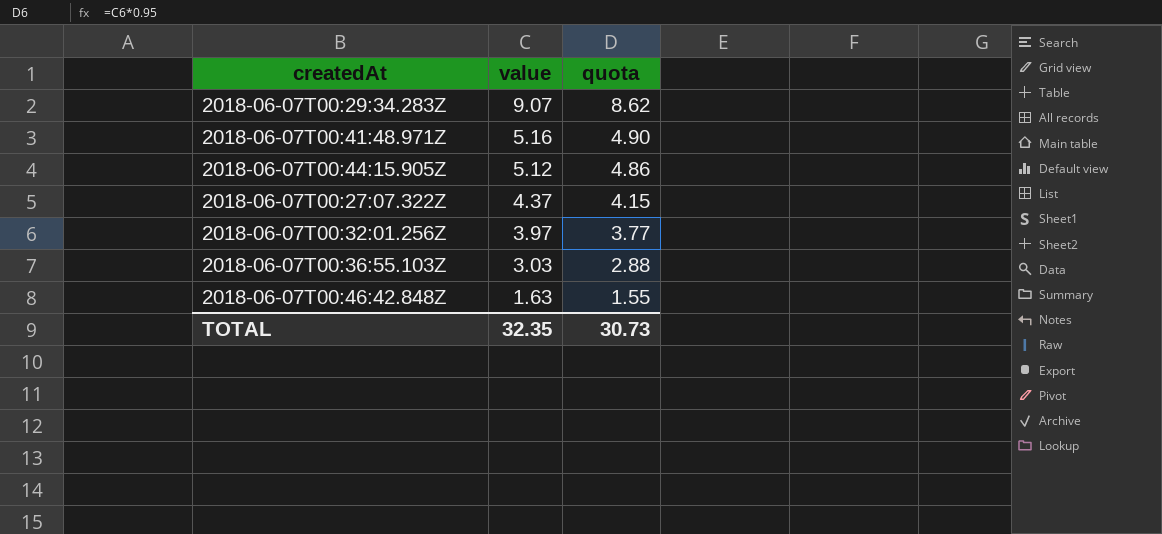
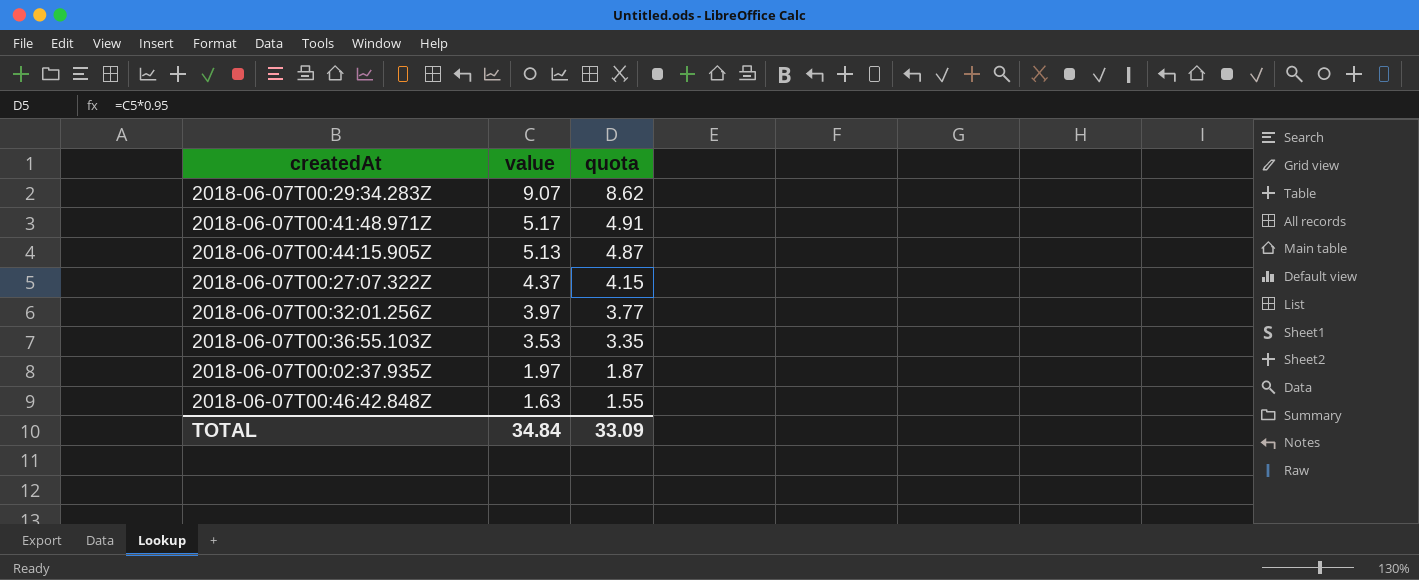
2018-06-07T00:41:48.971Z | value: 5.16 -> 5.17
2018-06-07T00:41:48.971Z | quota: 4.90 -> 4.91
2018-06-07T00:44:15.905Z | value: 5.12 -> 5.13
2018-06-07T00:44:15.905Z | quota: 4.86 -> 4.87
2018-06-07T00:36:55.103Z | value: 3.03 -> 3.53
2018-06-07T00:36:55.103Z | quota: 2.88 -> 3.35
row 2018-06-07T00:02:37.935Z: none -> 1.97 | 1.87
TOTAL | value: 32.35 -> 34.84
TOTAL | quota: 30.73 -> 33.09

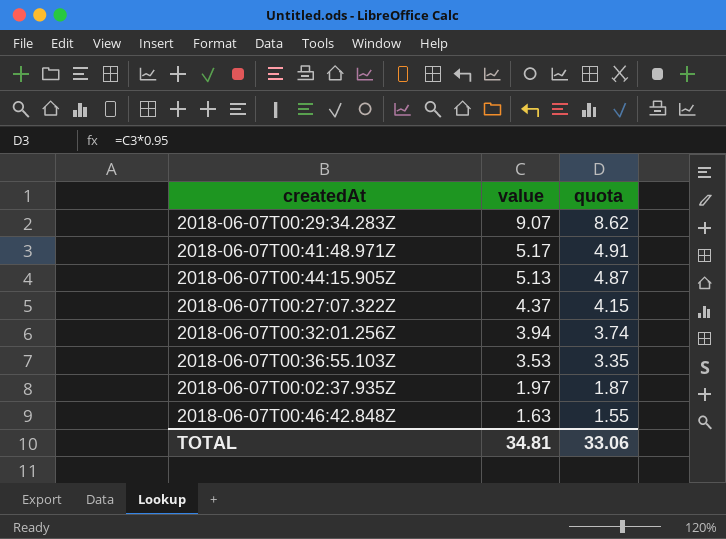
2018-06-07T00:32:01.256Z | value: 3.97 -> 3.94
2018-06-07T00:32:01.256Z | quota: 3.77 -> 3.74
TOTAL | value: 34.84 -> 34.81
TOTAL | quota: 33.09 -> 33.06

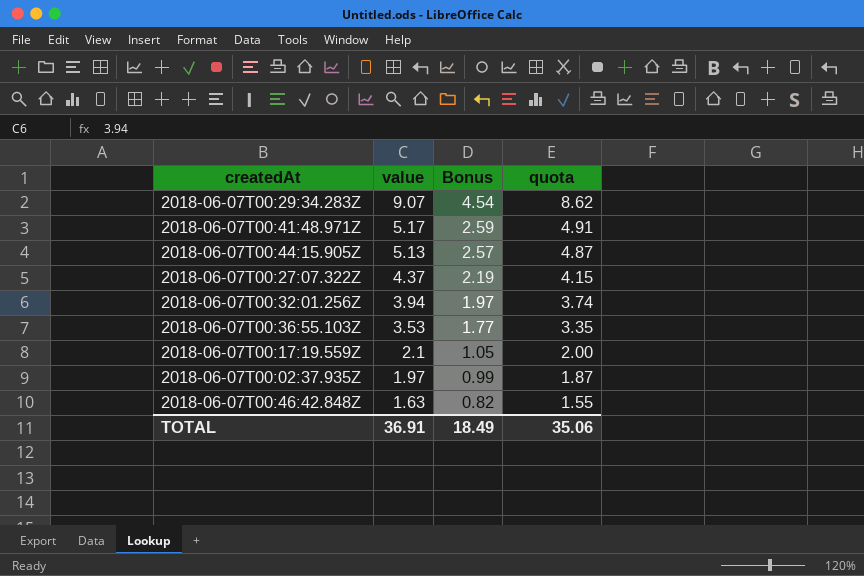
column Bonus | formula: none -> [value] * 0.5
row 2018-06-07T00:17:19.559Z: none -> 2.1 | 1.05 | 2.00
TOTAL | value: 34.81 -> 36.91
TOTAL | quota: 33.06 -> 35.06

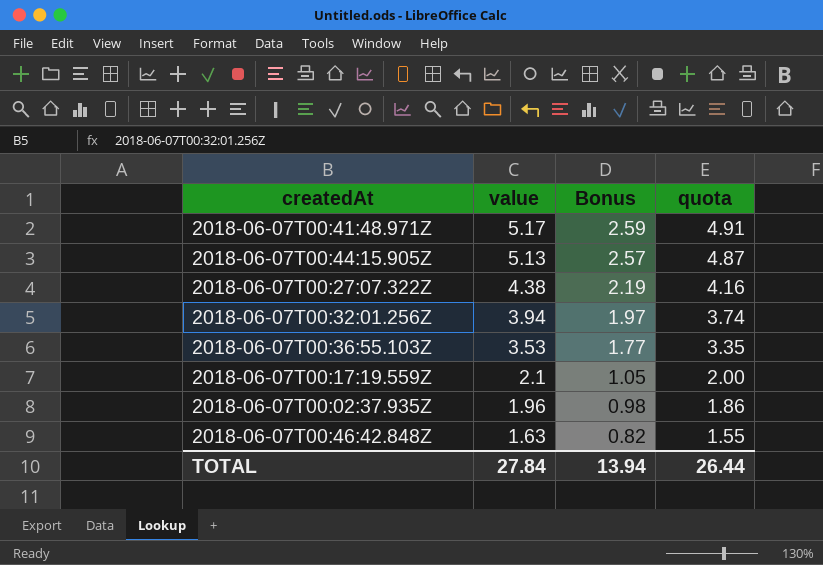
row 2018-06-07T00:29:34.283Z: 9.07 | 4.54 | 8.62 -> none
2018-06-07T00:27:07.322Z | value: 4.37 -> 4.38
2018-06-07T00:27:07.322Z | quota: 4.15 -> 4.16
2018-06-07T00:02:37.935Z | value: 1.97 -> 1.96
2018-06-07T00:02:37.935Z | Bonus: 0.99 -> 0.98
2018-06-07T00:02:37.935Z | quota: 1.87 -> 1.86
TOTAL | value: 36.91 -> 27.84
TOTAL | Bonus: 18.49 -> 13.94
TOTAL | quota: 35.06 -> 26.44

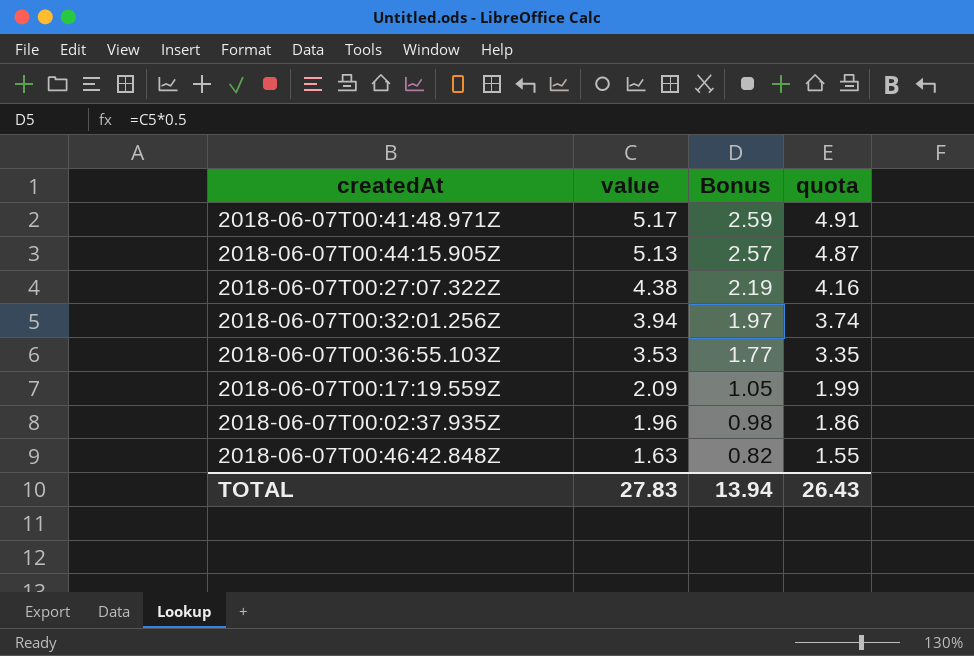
2018-06-07T00:17:19.559Z | value: 2.1 -> 2.09
2018-06-07T00:17:19.559Z | quota: 2.00 -> 1.99
TOTAL | value: 27.84 -> 27.83
TOTAL | quota: 26.44 -> 26.43

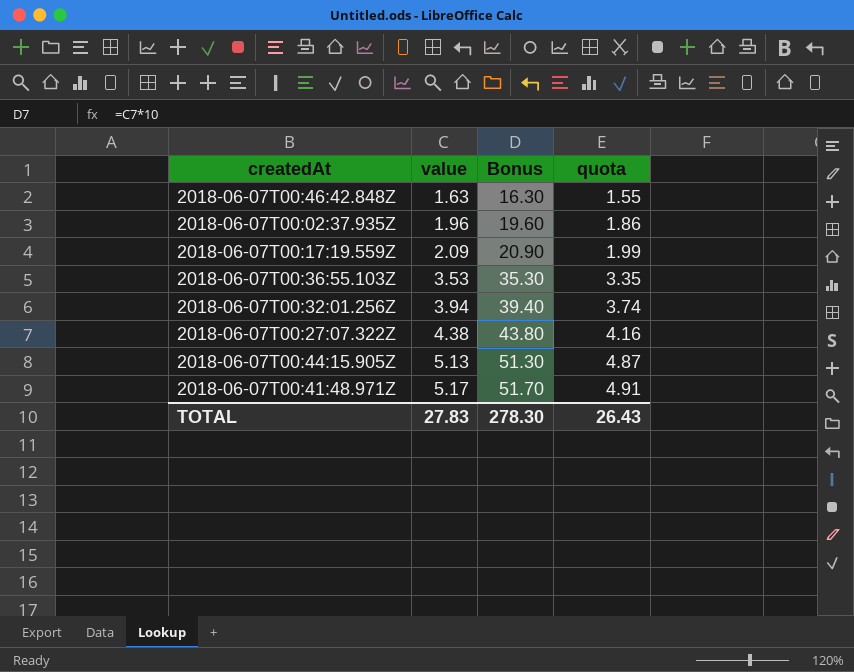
row order: value descending -> value ascending
column Bonus | formula: [value] * 0.5 -> [value] * 10
TOTAL | Bonus: 13.94 -> 278.30

